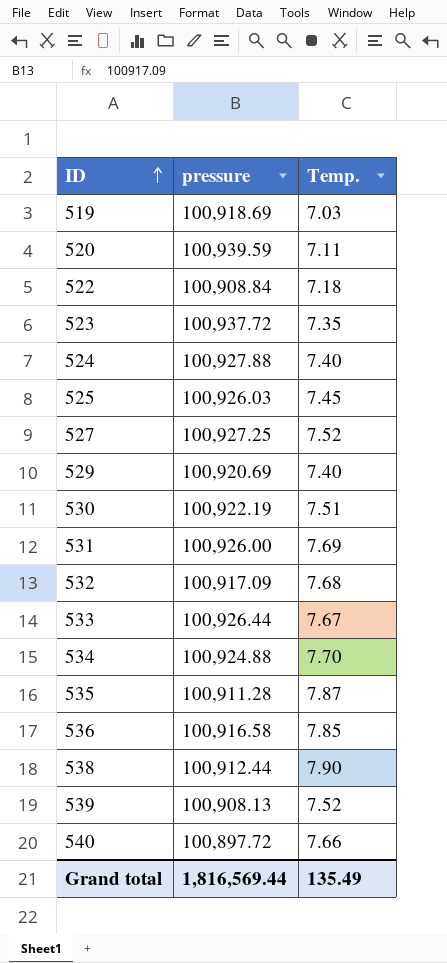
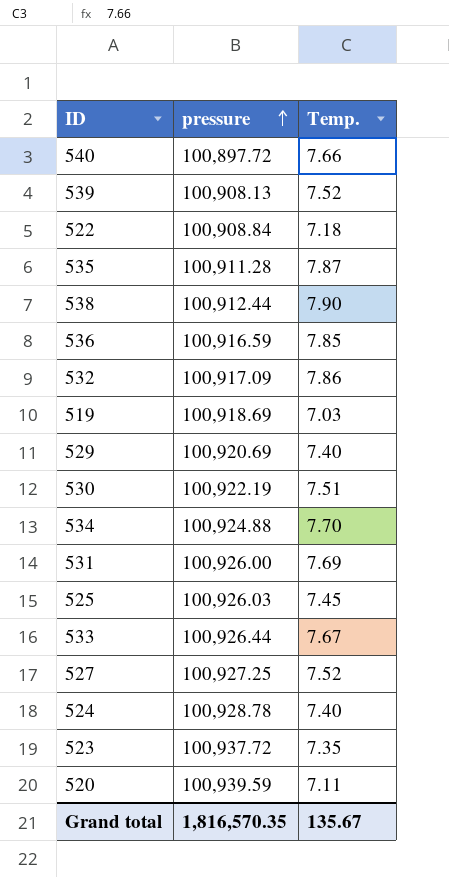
row order: ID ascending -> pressure ascending
536 | pressure: 100,916.58 -> 100,916.59
532 | Temp.: 7.68 -> 7.86
524 | pressure: 100,927.88 -> 100,928.78
Grand total | pressure: 1,816,569.44 -> 1,816,570.35
Grand total | Temp.: 135.49 -> 135.67

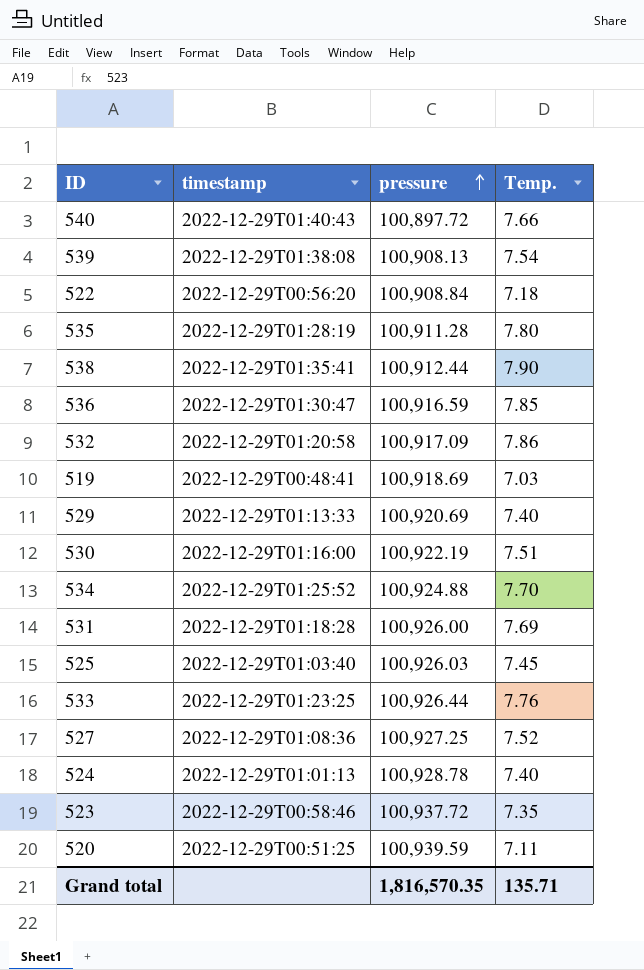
column timestamp | position: none -> 2
539 | Temp.: 7.52 -> 7.54
535 | Temp.: 7.87 -> 7.80
533 | Temp.: 7.67 -> 7.76
Grand total | Temp.: 135.67 -> 135.71

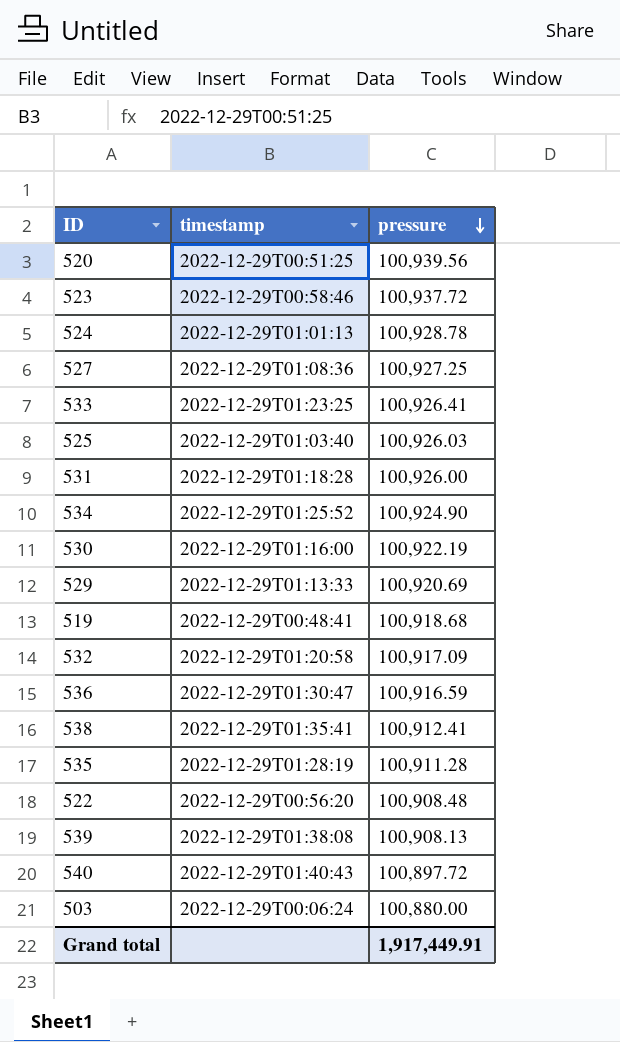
row order: pressure ascending -> pressure descending
column Temp. | position: 4 -> none
520 | pressure: 100,939.59 -> 100,939.56
533 | pressure: 100,926.44 -> 100,926.41
534 | pressure: 100,924.88 -> 100,924.90
519 | pressure: 100,918.69 -> 100,918.68
538 | pressure: 100,912.44 -> 100,912.41
522 | pressure: 100,908.84 -> 100,908.48
row 503: none -> 2022-12-29T00:06:24 | 100,880.00
Grand total | pressure: 1,816,570.35 -> 1,917,449.91

